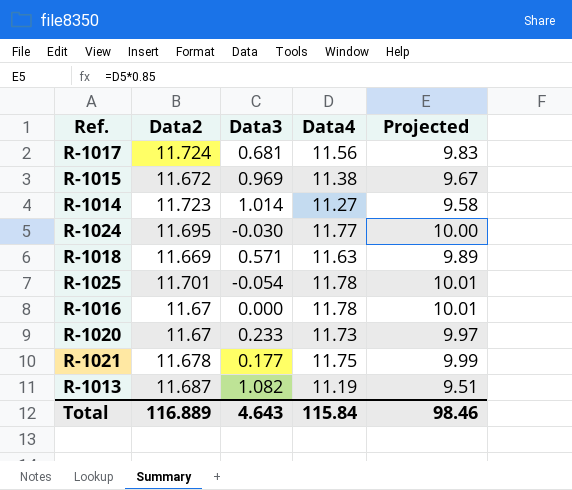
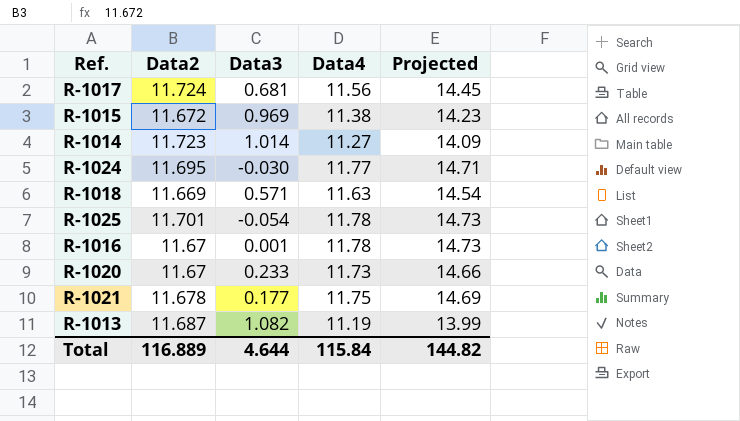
column Projected | formula: [Data4] * 0.85 -> [Data4] * 1.25
R-1016 | Data3: 0.000 -> 0.001
Total | Data3: 4.643 -> 4.644
Total | Projected: 98.46 -> 144.82

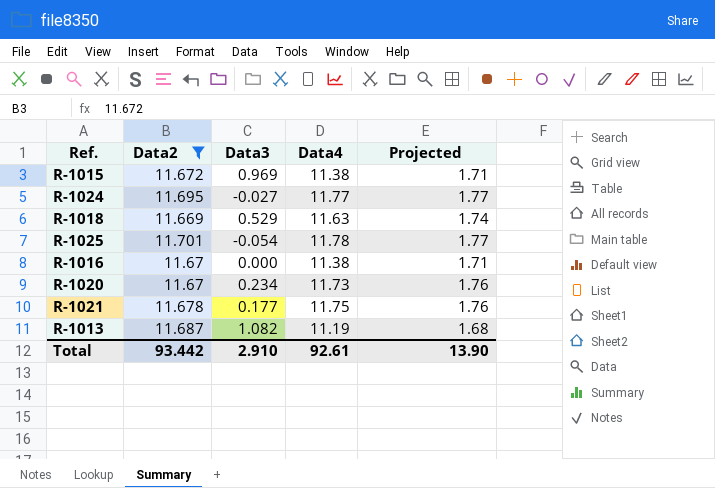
filter: none -> Data2 <= 11.701
column Projected | formula: [Data4] * 1.25 -> [Data4] * 0.15
R-1024 | Data3: -0.030 -> -0.027
R-1018 | Data3: 0.571 -> 0.529
R-1016 | Data3: 0.001 -> 0.000
R-1016 | Data4: 11.78 -> 11.38
R-1020 | Data3: 0.233 -> 0.234
Total | Data2: 116.889 -> 93.442
Total | Data3: 4.644 -> 2.910
Total | Data4: 115.84 -> 92.61
Total | Projected: 144.82 -> 13.90

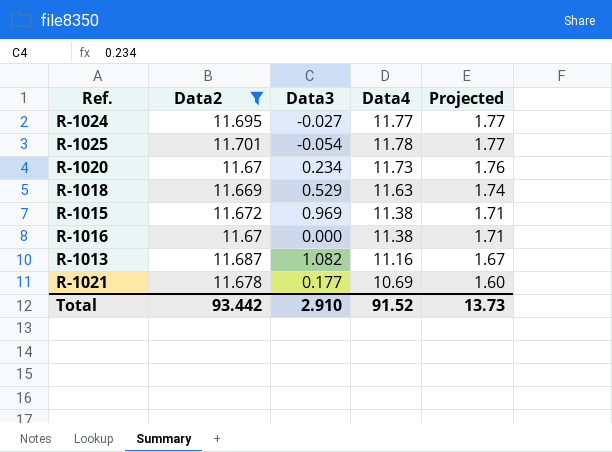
row order: none -> Projected descending
R-1013 | Data4: 11.19 -> 11.16
R-1013 | Projected: 1.68 -> 1.67
R-1021 | Data4: 11.75 -> 10.69
R-1021 | Projected: 1.76 -> 1.60
Total | Data4: 92.61 -> 91.52
Total | Projected: 13.90 -> 13.73

